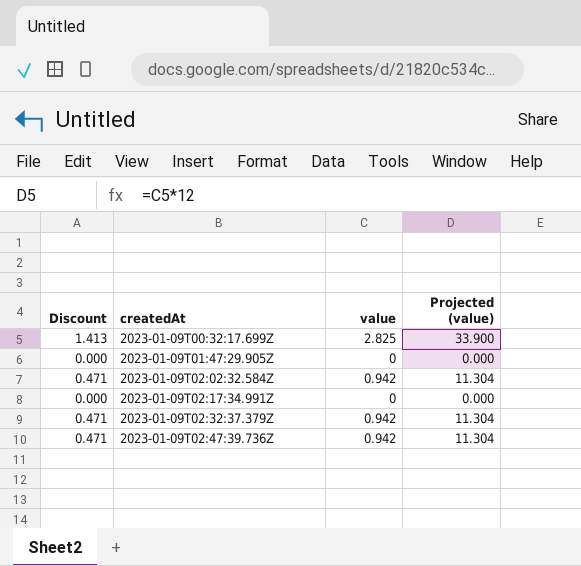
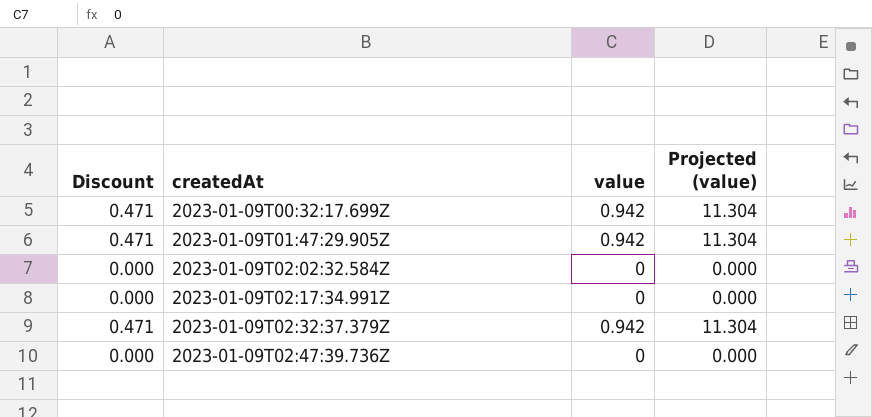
2023-01-09T00:32:17.699Z | Discount: 1.413 -> 0.471
2023-01-09T00:32:17.699Z | value: 2.825 -> 0.942
2023-01-09T00:32:17.699Z | Projected (value): 33.900 -> 11.304
2023-01-09T01:47:29.905Z | Discount: 0.000 -> 0.471
2023-01-09T01:47:29.905Z | value: 0 -> 0.942
2023-01-09T01:47:29.905Z | Projected (value): 0.000 -> 11.304
2023-01-09T02:02:32.584Z | Discount: 0.471 -> 0.000
2023-01-09T02:02:32.584Z | value: 0.942 -> 0
2023-01-09T02:02:32.584Z | Projected (value): 11.304 -> 0.000
2023-01-09T02:47:39.736Z | Discount: 0.471 -> 0.000
2023-01-09T02:47:39.736Z | value: 0.942 -> 0
2023-01-09T02:47:39.736Z | Projected (value): 11.304 -> 0.000

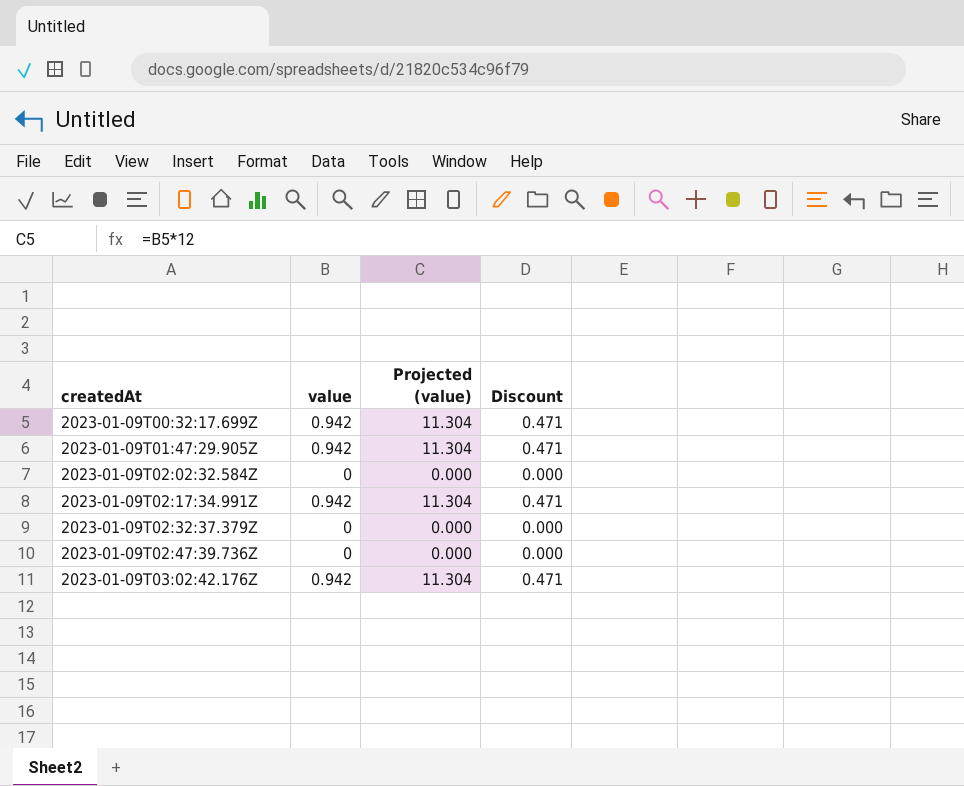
column Discount | position: 1 -> 4
2023-01-09T02:17:34.991Z | value: 0 -> 0.942
2023-01-09T02:17:34.991Z | Projected (value): 0.000 -> 11.304
2023-01-09T02:17:34.991Z | Discount: 0.000 -> 0.471
2023-01-09T02:32:37.379Z | value: 0.942 -> 0
2023-01-09T02:32:37.379Z | Projected (value): 11.304 -> 0.000
2023-01-09T02:32:37.379Z | Discount: 0.471 -> 0.000
row 2023-01-09T03:02:42.176Z: none -> 0.942 | 11.304 | 0.471

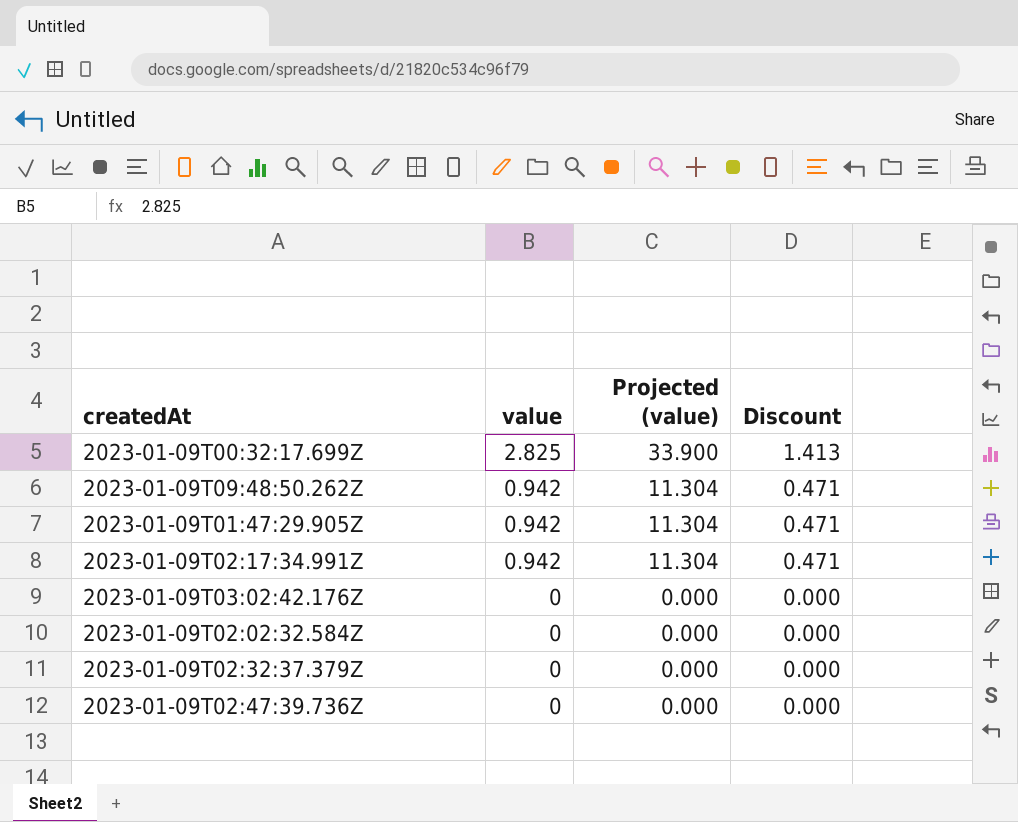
row order: createdAt ascending -> value descending
2023-01-09T00:32:17.699Z | value: 0.942 -> 2.825
2023-01-09T00:32:17.699Z | Projected (value): 11.304 -> 33.900
2023-01-09T00:32:17.699Z | Discount: 0.471 -> 1.413
row 2023-01-09T09:48:50.262Z: none -> 0.942 | 11.304 | 0.471
2023-01-09T03:02:42.176Z | value: 0.942 -> 0
2023-01-09T03:02:42.176Z | Projected (value): 11.304 -> 0.000
2023-01-09T03:02:42.176Z | Discount: 0.471 -> 0.000

